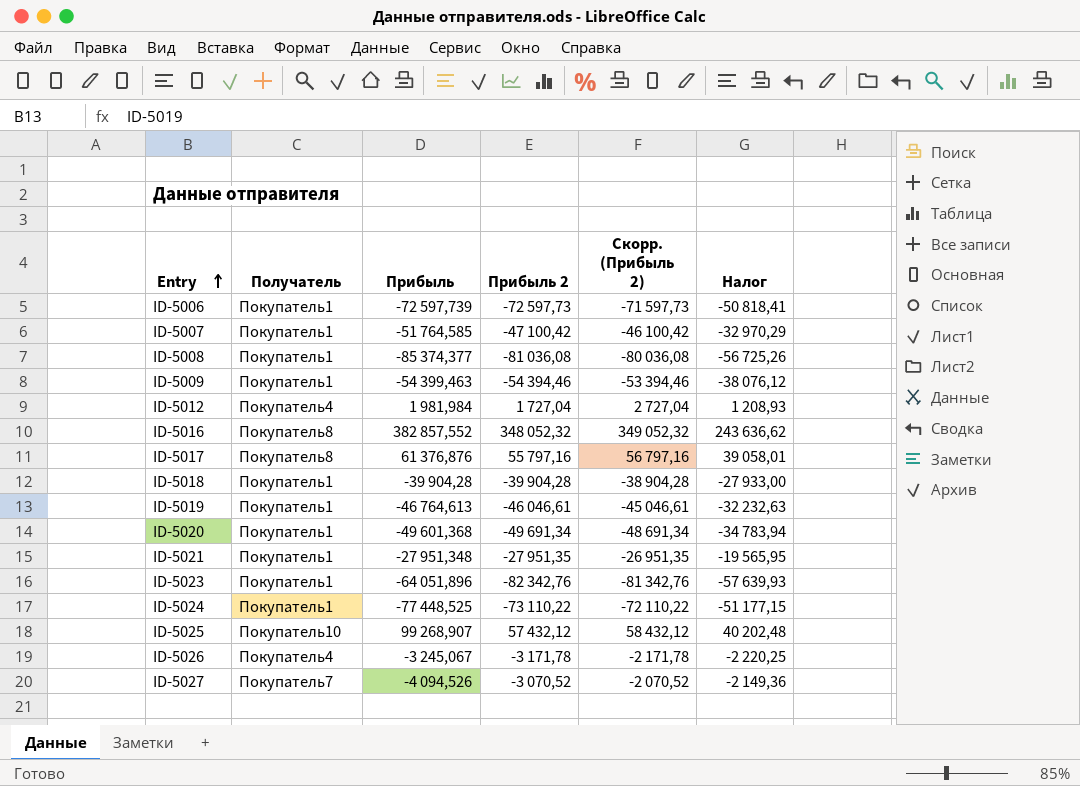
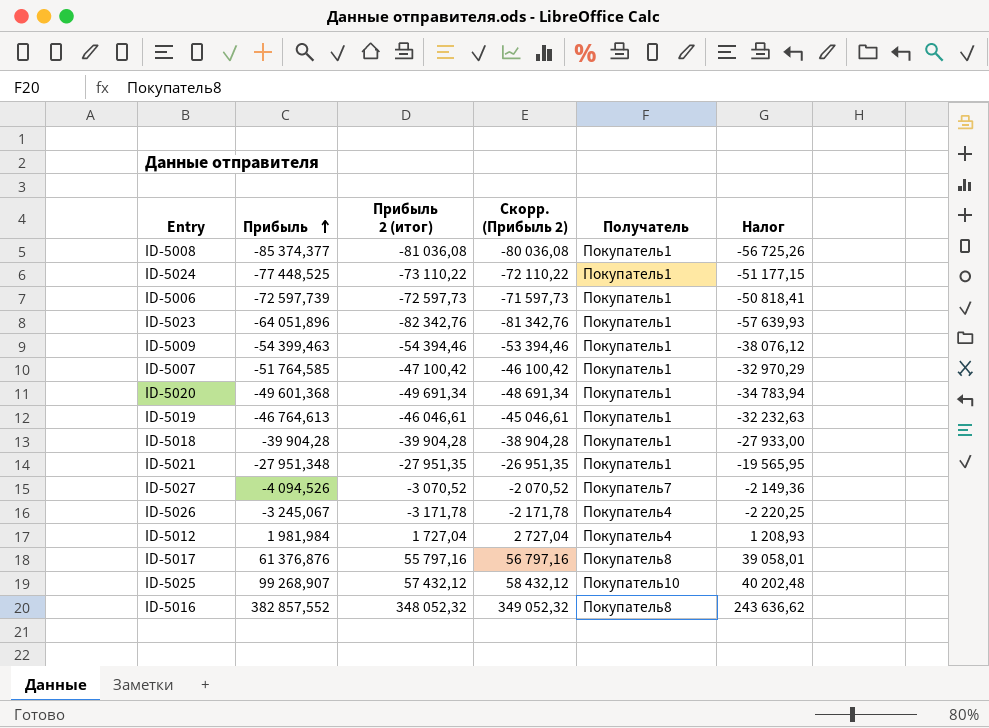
row order: Entry ascending -> Прибыль ascending
column name: Прибыль 2 -> Прибыль 2 (итог)
column Получатель | position: 2 -> 5

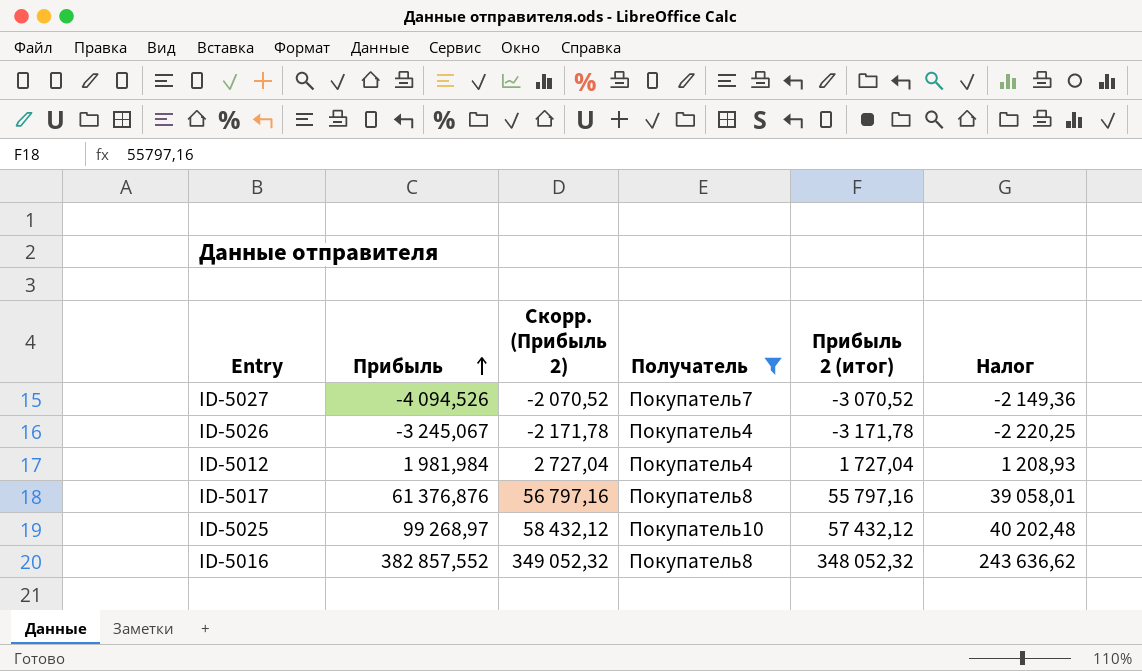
filter: none -> Получатель != Покупатель1
column Прибыль 2 (итог) | position: 3 -> 5
ID-5025 | Прибыль: 99 268,907 -> 99 268,97

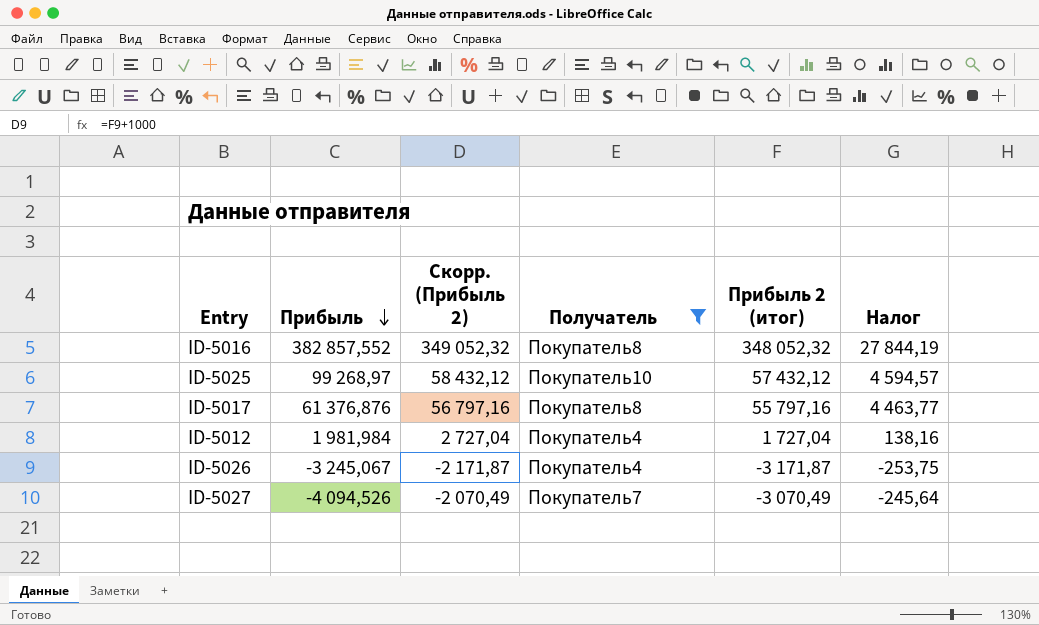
row order: Прибыль ascending -> Прибыль descending
column Налог | formula: [Прибыль 2 (итог)] * 0,7 -> [Прибыль 2 (итог)] * 0,08
ID-5026 | Скорр. (Прибыль 2): -2 171,78 -> -2 171,87
ID-5026 | Прибыль 2 (итог): -3 171,78 -> -3 171,87
ID-5027 | Скорр. (Прибыль 2): -2 070,52 -> -2 070,49
ID-5027 | Прибыль 2 (итог): -3 070,52 -> -3 070,49

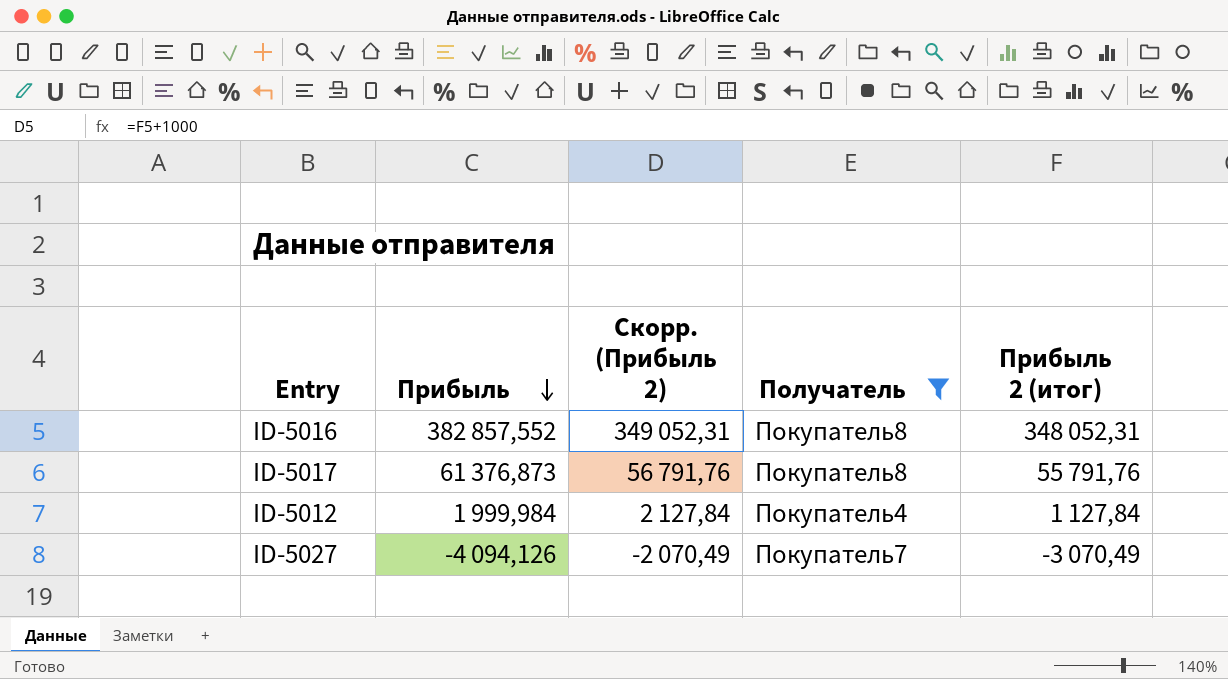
column Налог | formula: [Прибыль 2 (итог)] * 0,08 -> none
row ID-5025: 99 268,97 | 58 432,12 | Покупатель10 | 57 432,12 | 4 594,57 -> none
row ID-5026: -3 245,067 | -2 171,87 | Покупатель4 | -3 171,87 | -253,75 -> none
ID-5016 | Скорр. (Прибыль 2): 349 052,32 -> 349 052,31
ID-5016 | Прибыль 2 (итог): 348 052,32 -> 348 052,31
ID-5017 | Прибыль: 61 376,876 -> 61 376,873
ID-5017 | Скорр. (Прибыль 2): 56 797,16 -> 56 791,76
ID-5017 | Прибыль 2 (итог): 55 797,16 -> 55 791,76
ID-5012 | Прибыль: 1 981,984 -> 1 999,984
ID-5012 | Скорр. (Прибыль 2): 2 727,04 -> 2 127,84
ID-5012 | Прибыль 2 (итог): 1 727,04 -> 1 127,84
ID-5027 | Прибыль: -4 094,526 -> -4 094,126

